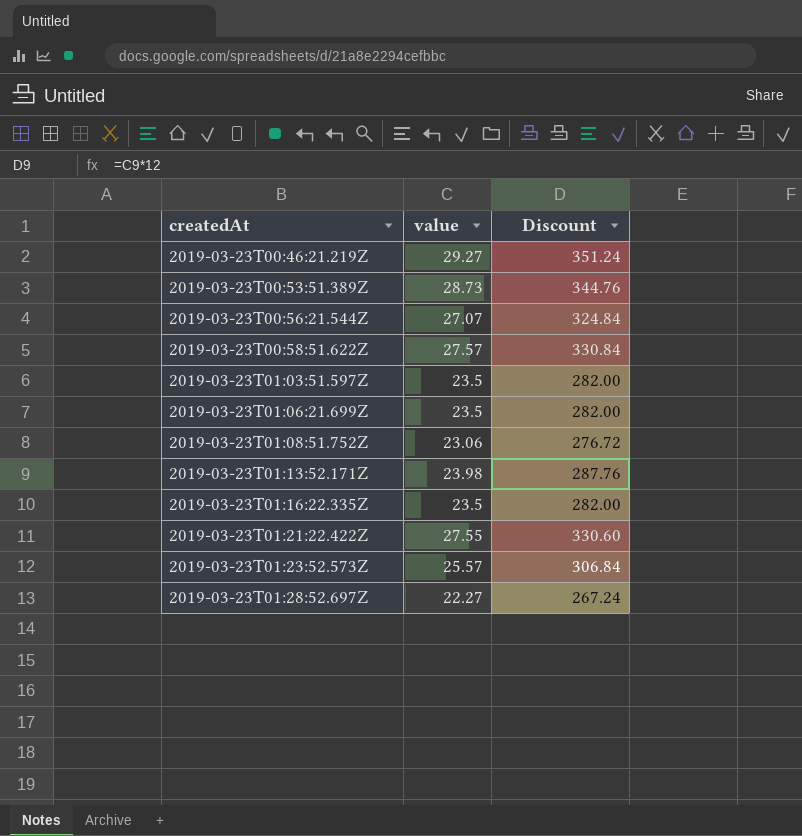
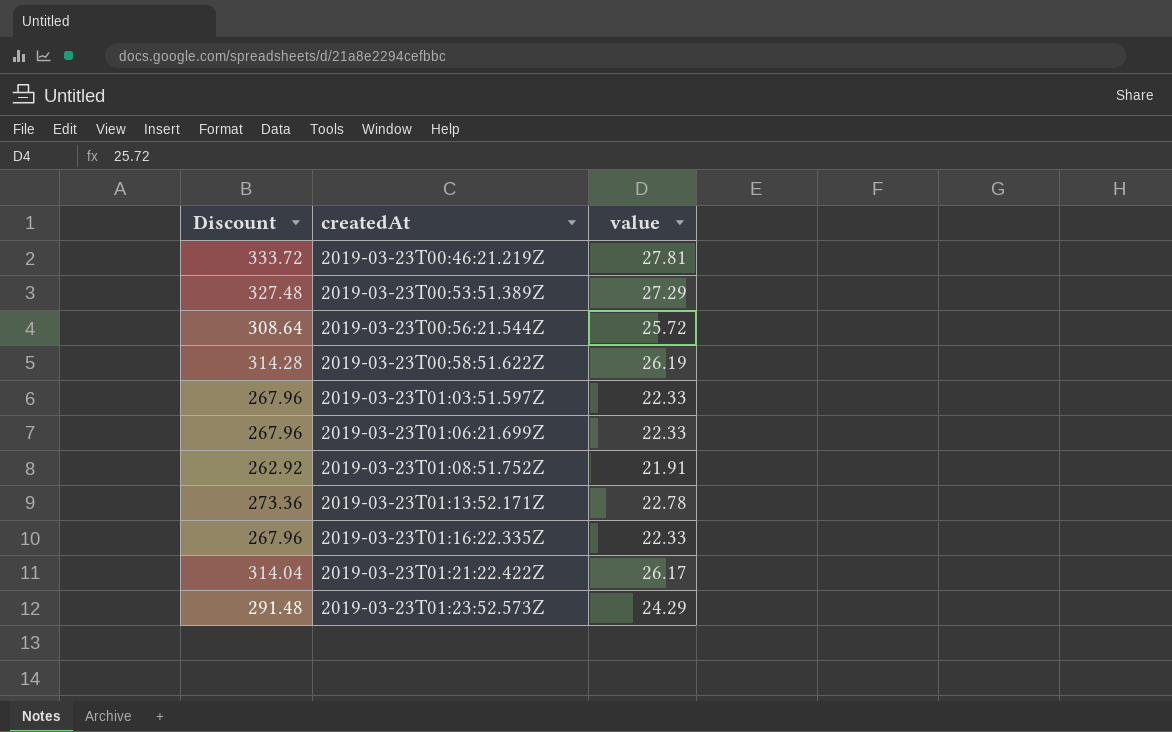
column Discount | position: 3 -> 1
row 2019-03-23T01:28:52.697Z: 22.27 | 267.24 -> none
2019-03-23T00:46:21.219Z | Discount: 351.24 -> 333.72
2019-03-23T00:46:21.219Z | value: 29.27 -> 27.81
2019-03-23T00:53:51.389Z | Discount: 344.76 -> 327.48
2019-03-23T00:53:51.389Z | value: 28.73 -> 27.29
2019-03-23T00:56:21.544Z | Discount: 324.84 -> 308.64
2019-03-23T00:56:21.544Z | value: 27.07 -> 25.72
2019-03-23T00:58:51.622Z | Discount: 330.84 -> 314.28
2019-03-23T00:58:51.622Z | value: 27.57 -> 26.19
2019-03-23T01:03:51.597Z | Discount: 282.00 -> 267.96
2019-03-23T01:03:51.597Z | value: 23.5 -> 22.33
2019-03-23T01:06:21.699Z | Discount: 282.00 -> 267.96
2019-03-23T01:06:21.699Z | value: 23.5 -> 22.33
2019-03-23T01:08:51.752Z | Discount: 276.72 -> 262.92
2019-03-23T01:08:51.752Z | value: 23.06 -> 21.91
2019-03-23T01:13:52.171Z | Discount: 287.76 -> 273.36
2019-03-23T01:13:52.171Z | value: 23.98 -> 22.78
2019-03-23T01:16:22.335Z | Discount: 282.00 -> 267.96
2019-03-23T01:16:22.335Z | value: 23.5 -> 22.33
2019-03-23T01:21:22.422Z | Discount: 330.60 -> 314.04
2019-03-23T01:21:22.422Z | value: 27.55 -> 26.17
2019-03-23T01:23:52.573Z | Discount: 306.84 -> 291.48
2019-03-23T01:23:52.573Z | value: 25.57 -> 24.29

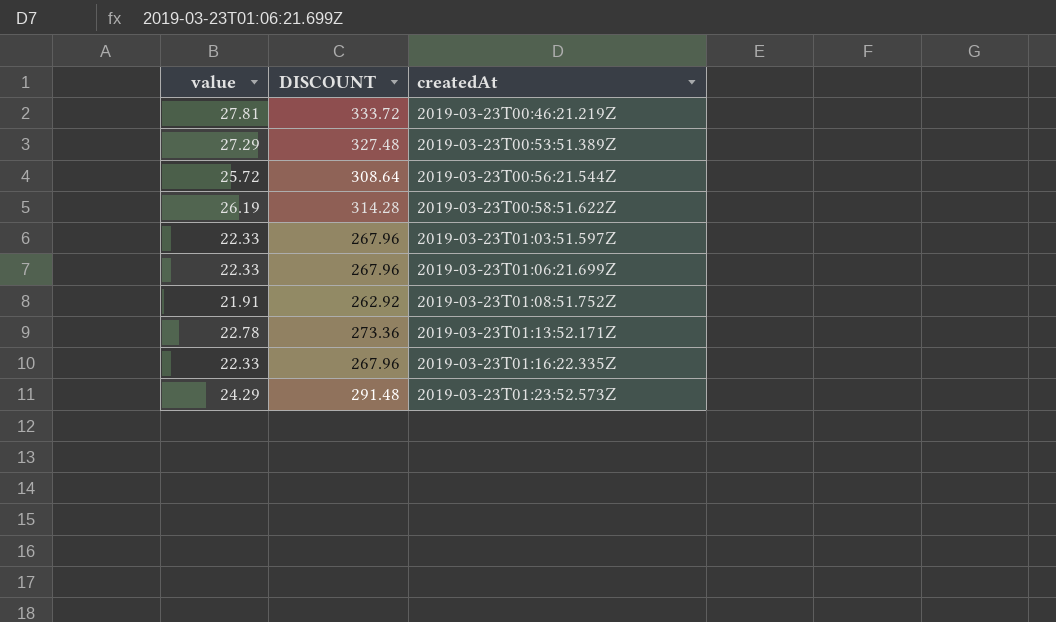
column value | position: 3 -> 1
column name: Discount -> DISCOUNT
row 2019-03-23T01:21:22.422Z: 314.04 | 26.17 -> none

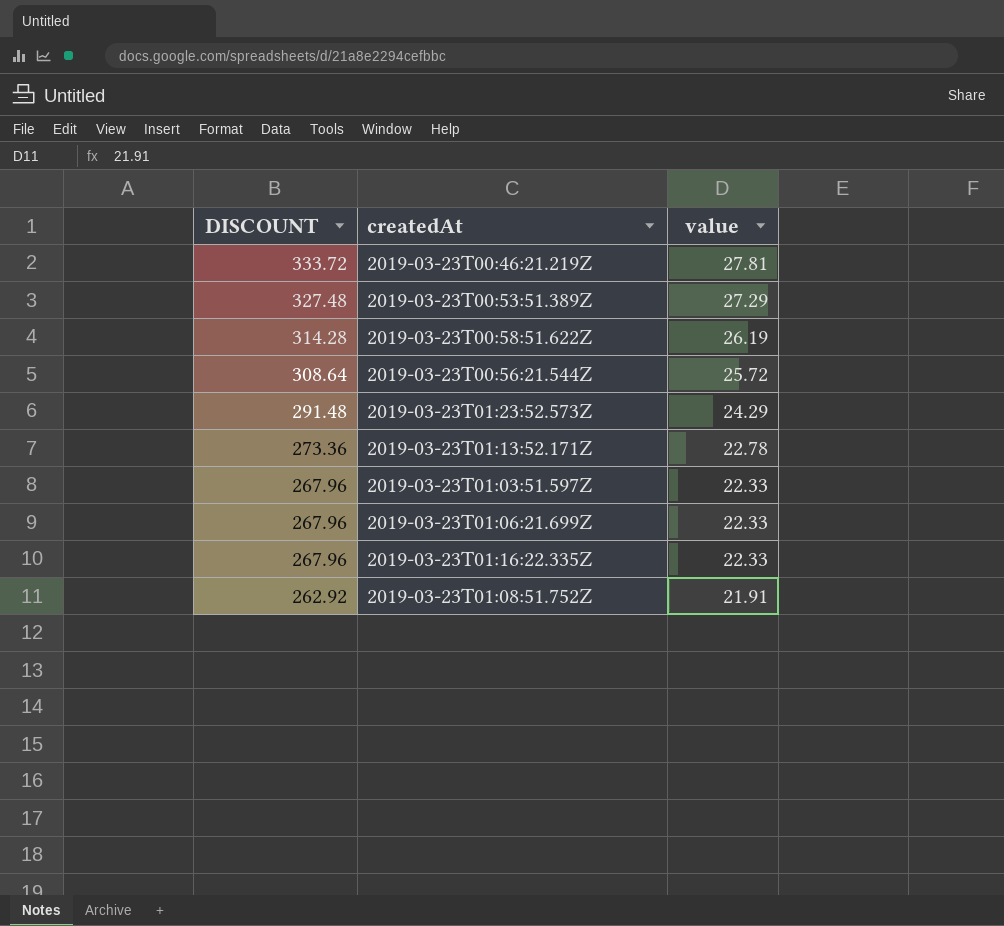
row order: createdAt ascending -> DISCOUNT descending
column value | position: 1 -> 3

